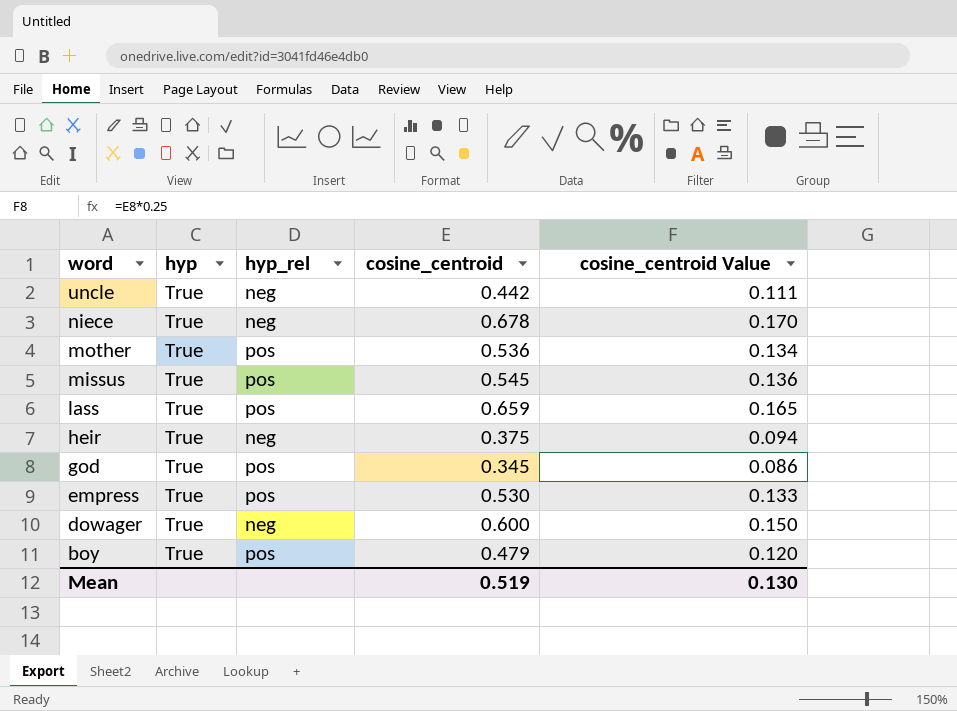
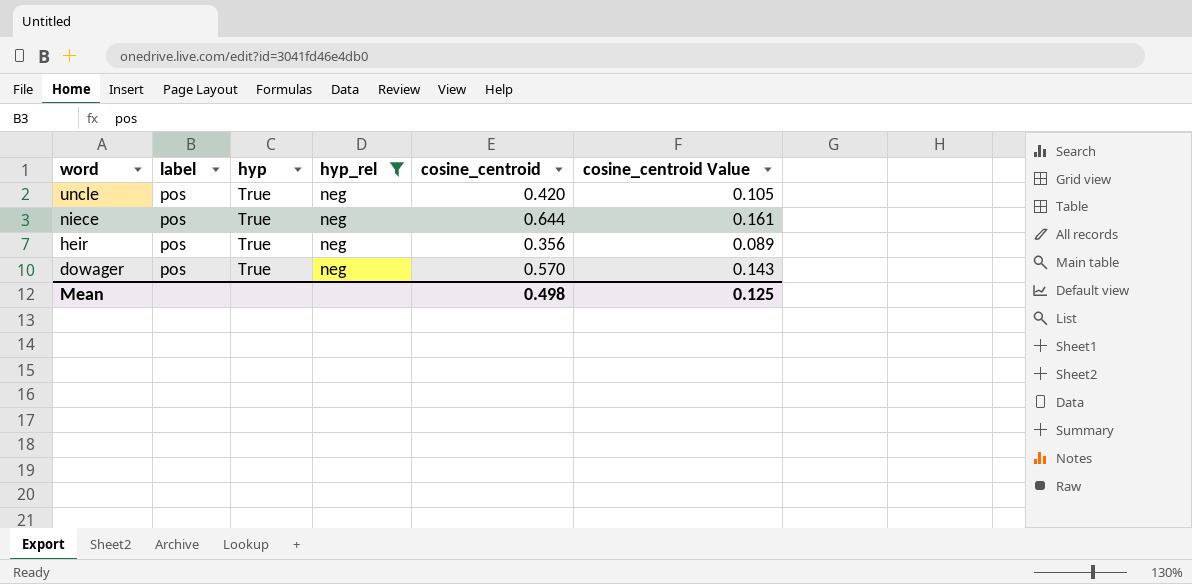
filter: none -> hyp_rel = neg
column label | position: none -> 2
uncle | cosine_centroid: 0.442 -> 0.420
uncle | cosine_centroid Value: 0.111 -> 0.105
niece | cosine_centroid: 0.678 -> 0.644
niece | cosine_centroid Value: 0.170 -> 0.161
heir | cosine_centroid: 0.375 -> 0.356
heir | cosine_centroid Value: 0.094 -> 0.089
dowager | cosine_centroid: 0.600 -> 0.570
dowager | cosine_centroid Value: 0.150 -> 0.143
Mean | cosine_centroid: 0.519 -> 0.498
Mean | cosine_centroid Value: 0.130 -> 0.125

